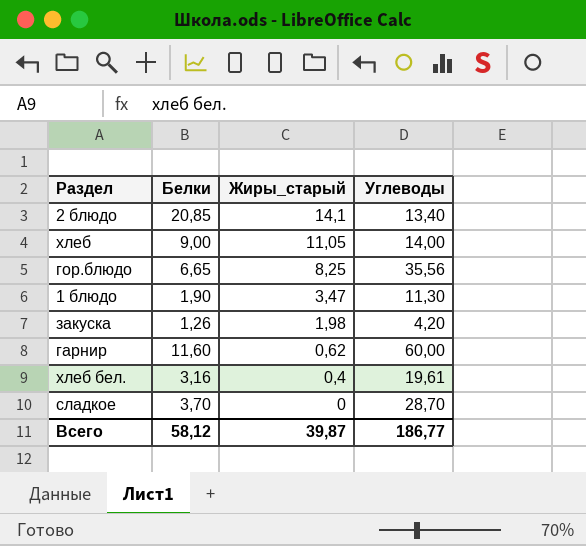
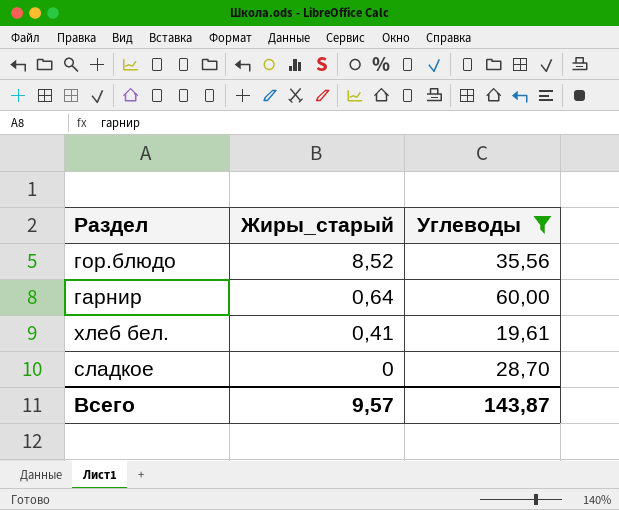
filter: none -> Углеводы >= 19,61
column Белки | position: 2 -> none
гор.блюдо | Жиры_старый: 8,25 -> 8,52
гарнир | Жиры_старый: 0,62 -> 0,64
хлеб бел. | Жиры_старый: 0,4 -> 0,41
Всего | Жиры_старый: 39,87 -> 9,57
Всего | Углеводы: 186,77 -> 143,87

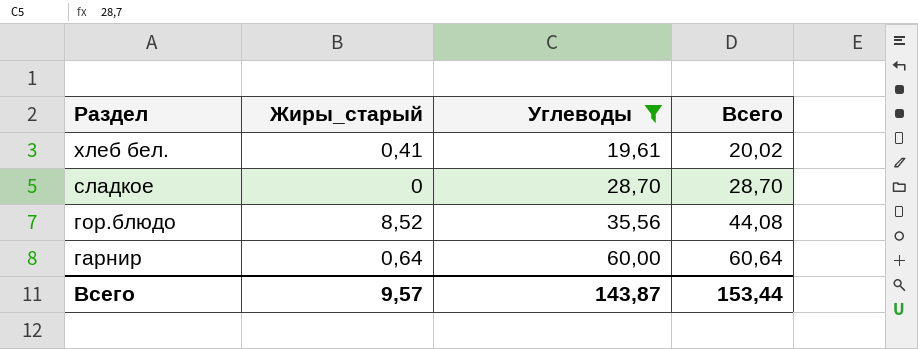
row order: Жиры_старый descending -> Раздел descending
column Всего | formula: none -> [Жиры_старый] + [Углеводы]

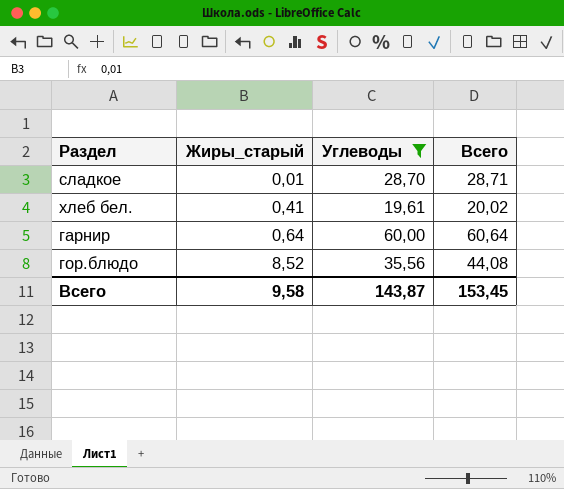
row order: Раздел descending -> Жиры_старый ascending
сладкое | Жиры_старый: 0 -> 0,01
сладкое | Всего: 28,70 -> 28,71
Всего | Жиры_старый: 9,57 -> 9,58
Всего | Всего: 153,44 -> 153,45

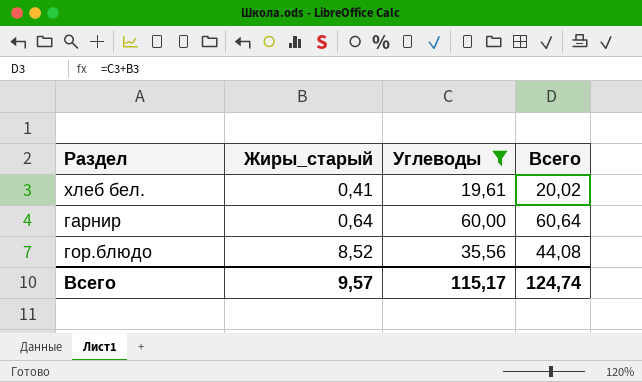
row сладкое: 0,01 | 28,70 | 28,71 -> none
Всего | Жиры_старый: 9,58 -> 9,57
Всего | Углеводы: 143,87 -> 115,17
Всего | Всего: 153,45 -> 124,74

